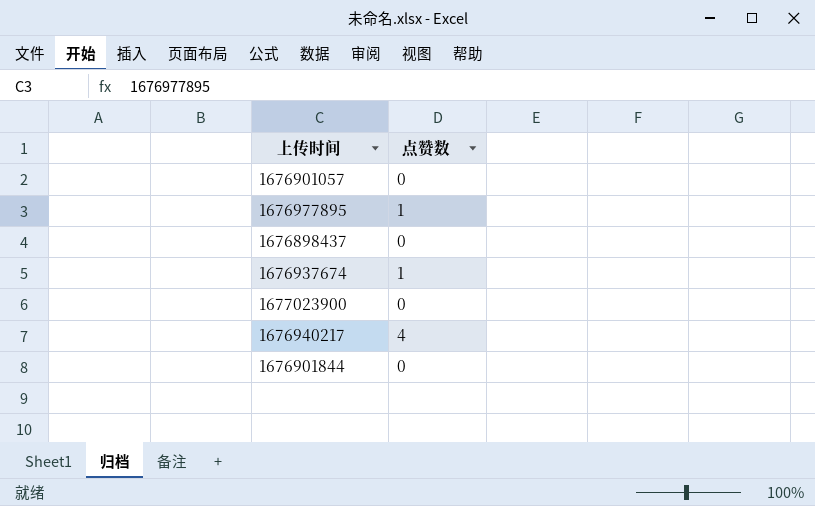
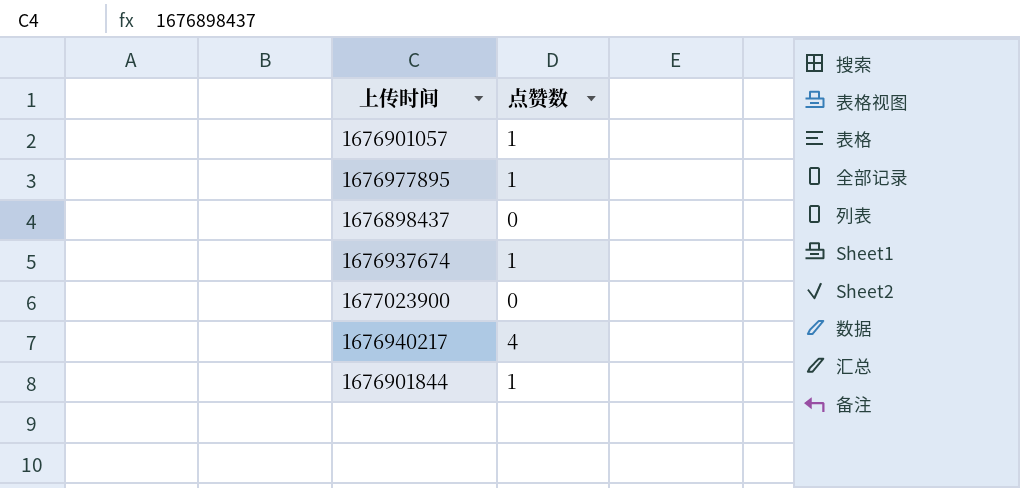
1676901057 | 点赞数: 0 -> 1
1676901844 | 点赞数: 0 -> 1

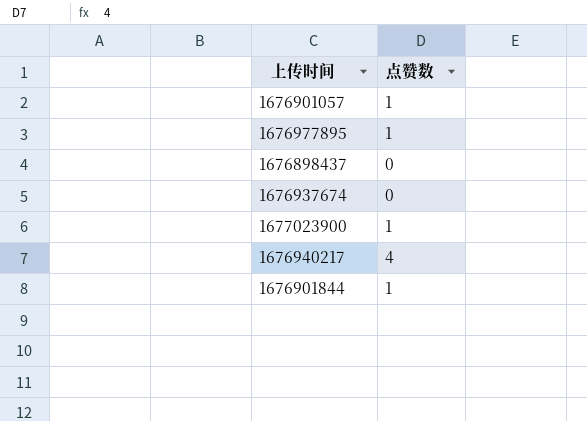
1676937674 | 点赞数: 1 -> 0
1677023900 | 点赞数: 0 -> 1

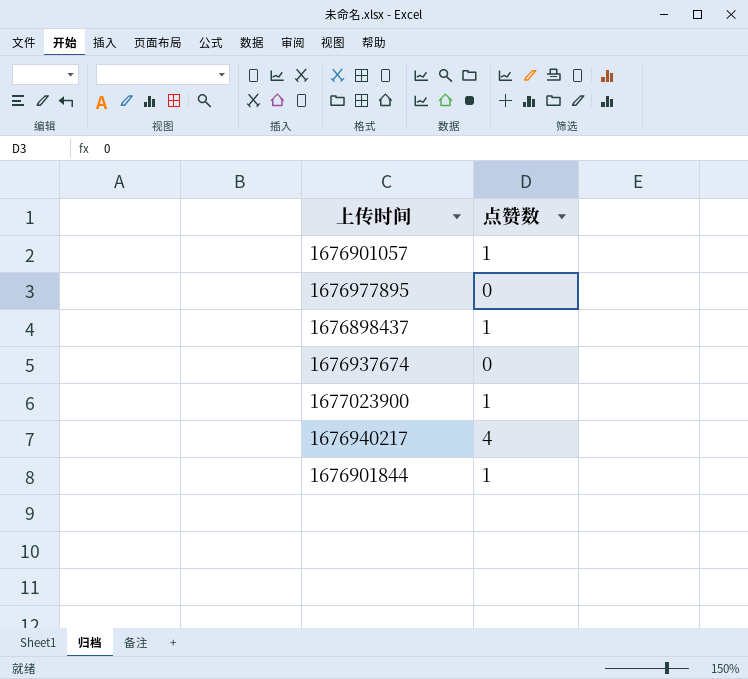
1676977895 | 点赞数: 1 -> 0
1676898437 | 点赞数: 0 -> 1

